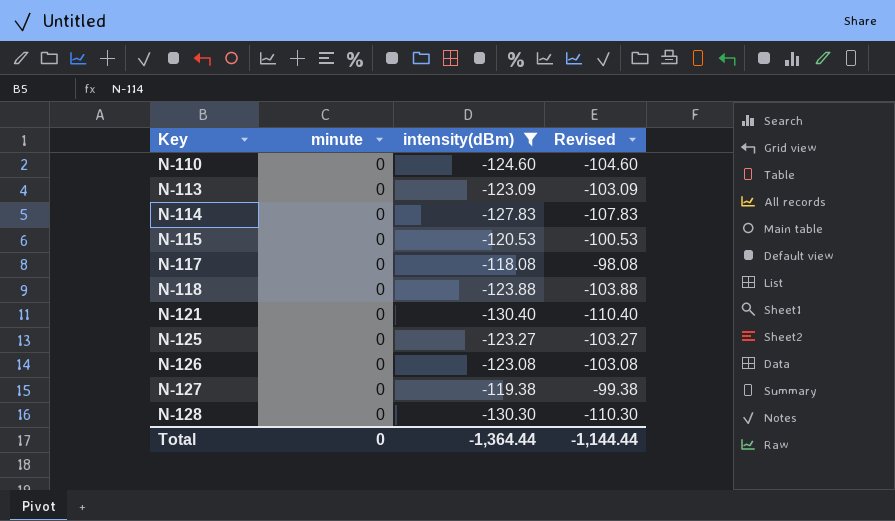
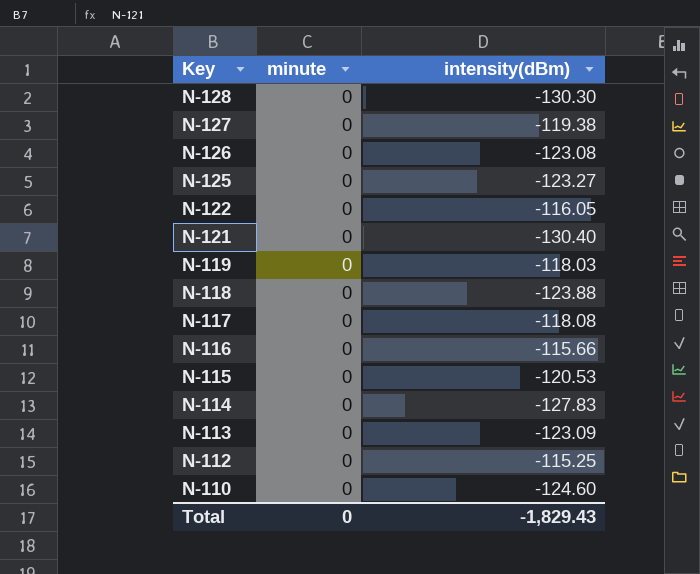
filter: intensity(dBm) <= -118.08 -> none
row order: Key ascending -> Key descending
column Revised | formula: [intensity(dBm)] + 20 -> none
Total | intensity(dBm): -1,364.44 -> -1,829.43

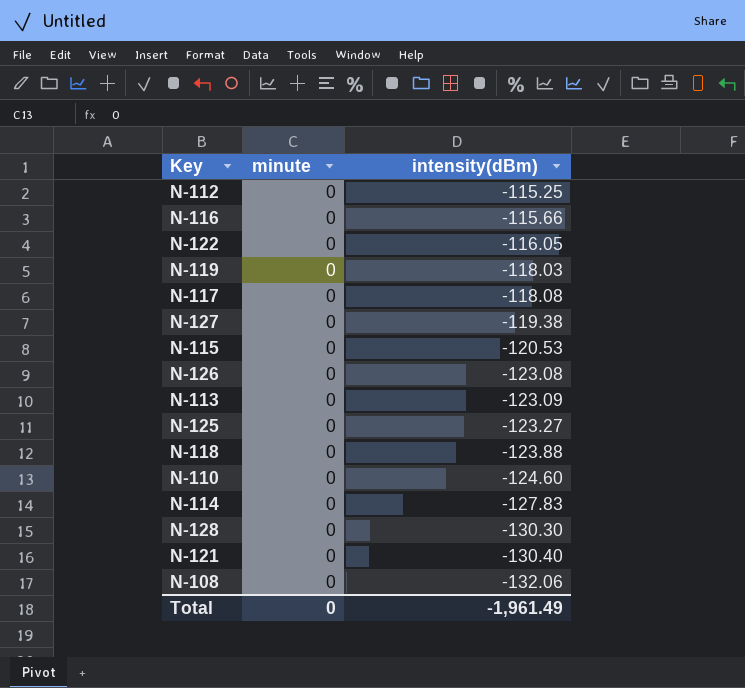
row order: Key descending -> intensity(dBm) descending
row N-108: none -> 0 | -132.06
Total | intensity(dBm): -1,829.43 -> -1,961.49

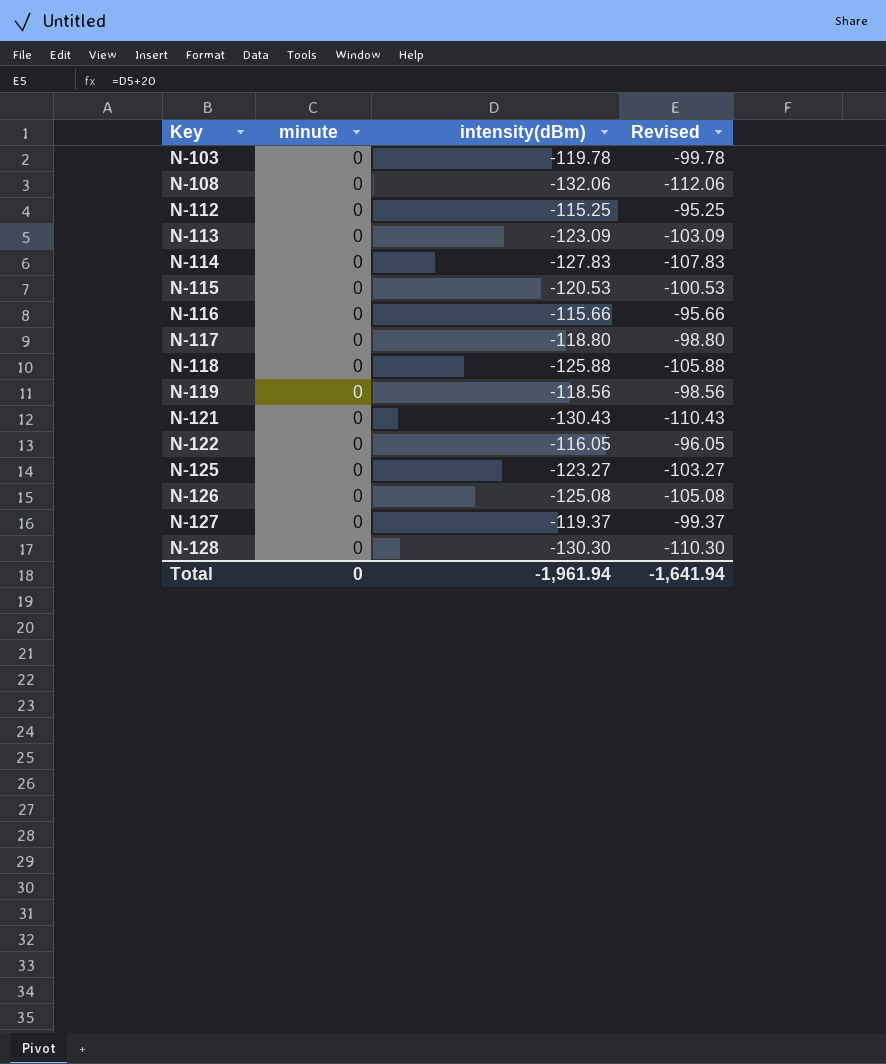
row order: intensity(dBm) descending -> Key ascending
column Revised | formula: none -> [intensity(dBm)] + 20
row N-110: 0 | -124.60 -> none
row N-103: none -> 0 | -119.78 | -99.78
N-117 | intensity(dBm): -118.08 -> -118.80
N-118 | intensity(dBm): -123.88 -> -125.88
N-119 | intensity(dBm): -118.03 -> -118.56
N-121 | intensity(dBm): -130.40 -> -130.43
N-126 | intensity(dBm): -123.08 -> -125.08
N-127 | intensity(dBm): -119.38 -> -119.37
Total | intensity(dBm): -1,961.49 -> -1,961.94

